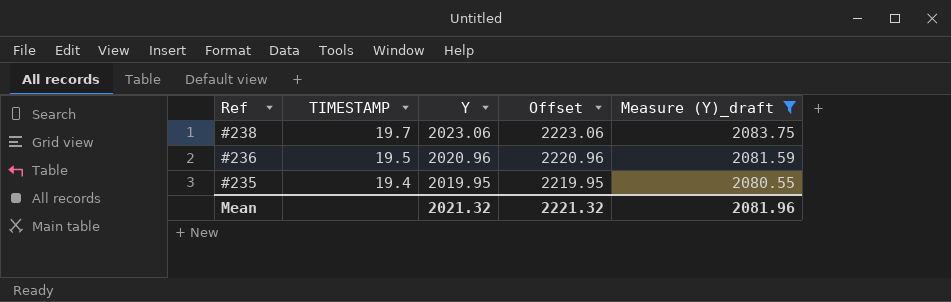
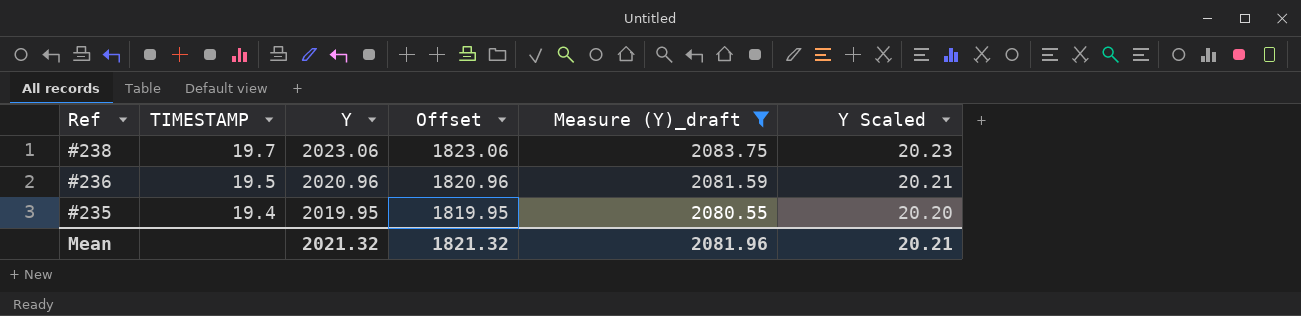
column Offset | formula: [Y] + 200 -> [Y] - 200
column Y Scaled | formula: none -> [Y] * 0.01
Mean | Offset: 2221.32 -> 1821.32

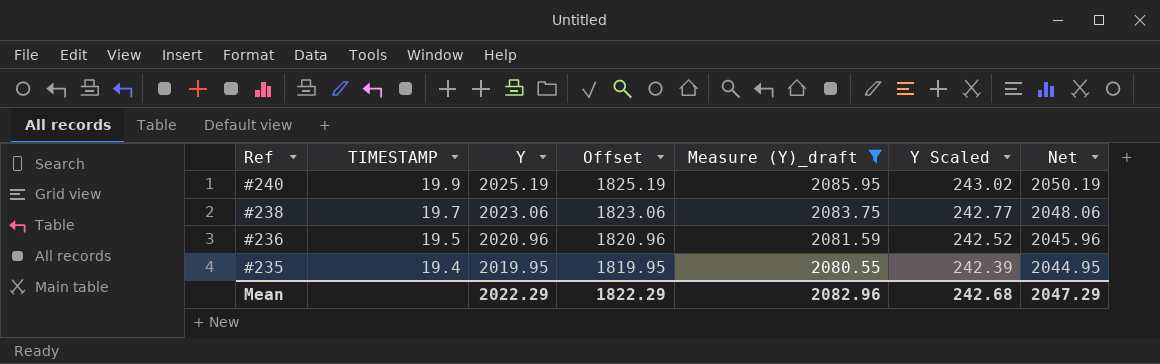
column Y Scaled | formula: [Y] * 0.01 -> [Y] * 0.12
column Net | formula: none -> [Y] + 25
row #240: none -> 19.9 | 2025.19 | 1825.19 | 2085.95 | 243.02 | 2050.19
Mean | Y: 2021.32 -> 2022.29
Mean | Offset: 1821.32 -> 1822.29
Mean | Measure (Y)_draft: 2081.96 -> 2082.96
Mean | Y Scaled: 20.21 -> 242.68

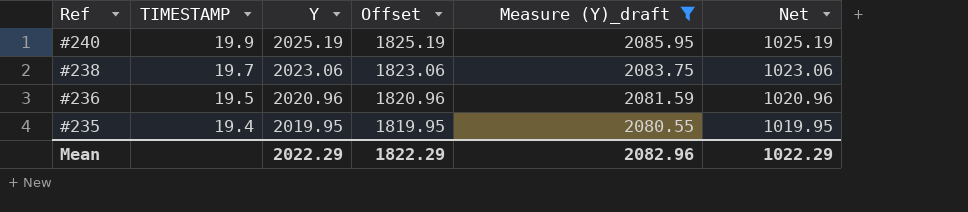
column Y Scaled | formula: [Y] * 0.12 -> none
column Net | formula: [Y] + 25 -> [Y] - 1000
Mean | Net: 2047.29 -> 1022.29

